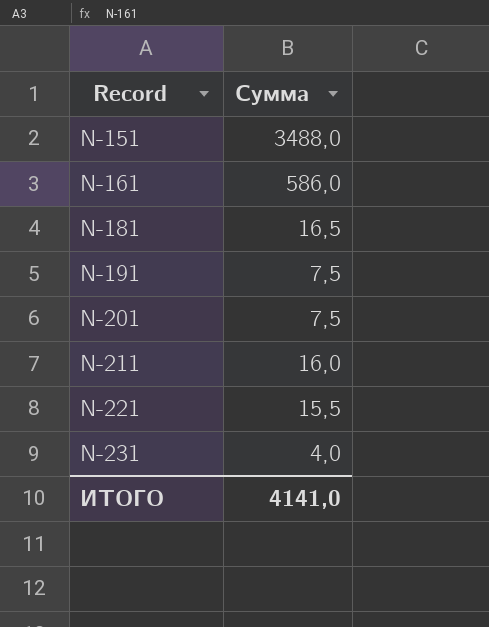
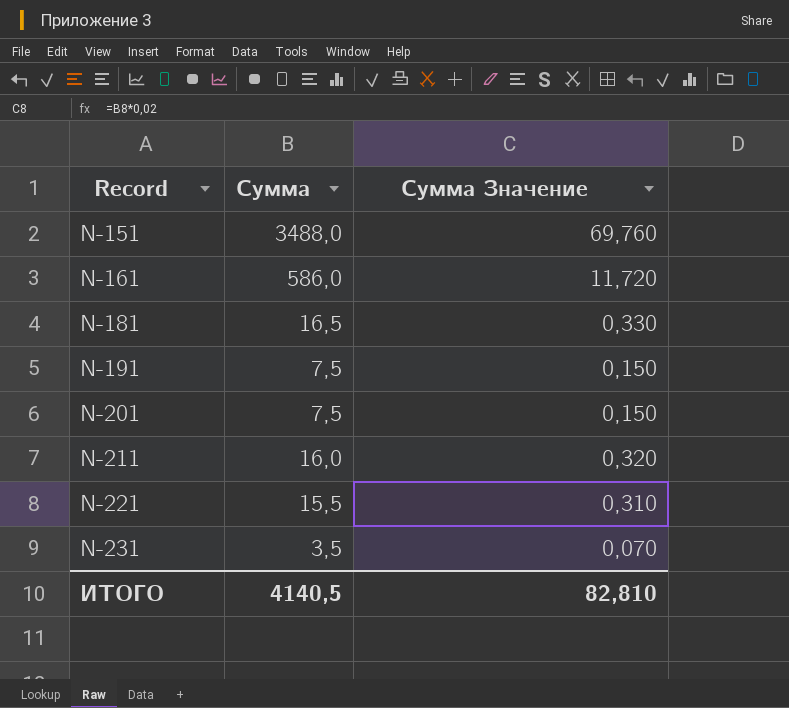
column Сумма Значение | formula: none -> [Сумма] * 0,02
N-231 | Сумма: 4,0 -> 3,5
ИТОГО | Сумма: 4141,0 -> 4140,5

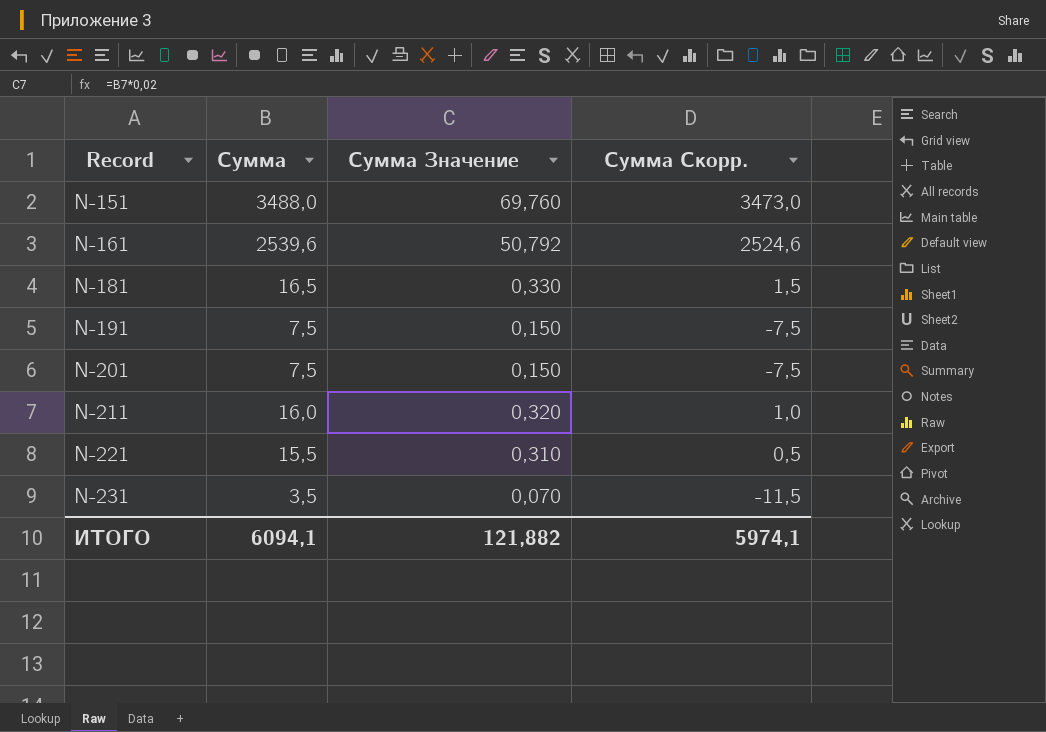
column Сумма Скорр. | formula: none -> [Сумма] - 15
N-161 | Сумма: 586,0 -> 2539,6
N-161 | Сумма Значение: 11,720 -> 50,792
ИТОГО | Сумма: 4140,5 -> 6094,1
ИТОГО | Сумма Значение: 82,810 -> 121,882

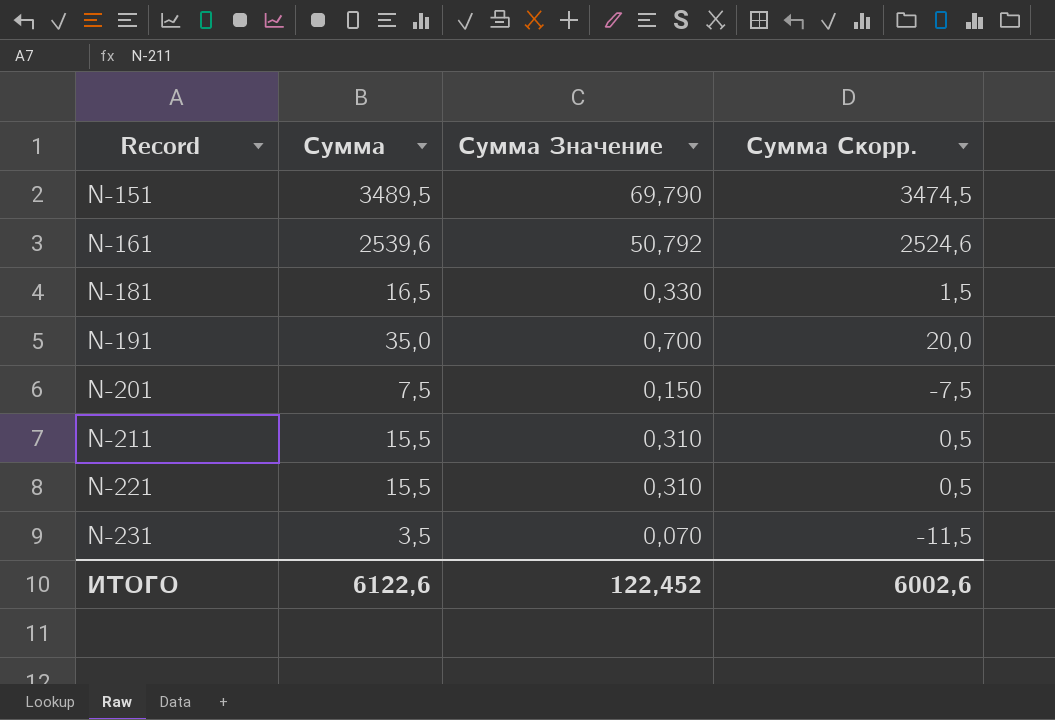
N-151 | Сумма: 3488,0 -> 3489,5
N-151 | Сумма Значение: 69,760 -> 69,790
N-151 | Сумма Скорр.: 3473,0 -> 3474,5
N-191 | Сумма: 7,5 -> 35,0
N-191 | Сумма Значение: 0,150 -> 0,700
N-191 | Сумма Скорр.: -7,5 -> 20,0
N-211 | Сумма: 16,0 -> 15,5
N-211 | Сумма Значение: 0,320 -> 0,310
N-211 | Сумма Скорр.: 1,0 -> 0,5
ИТОГО | Сумма: 6094,1 -> 6122,6
ИТОГО | Сумма Значение: 121,882 -> 122,452
ИТОГО | Сумма Скорр.: 5974,1 -> 6002,6

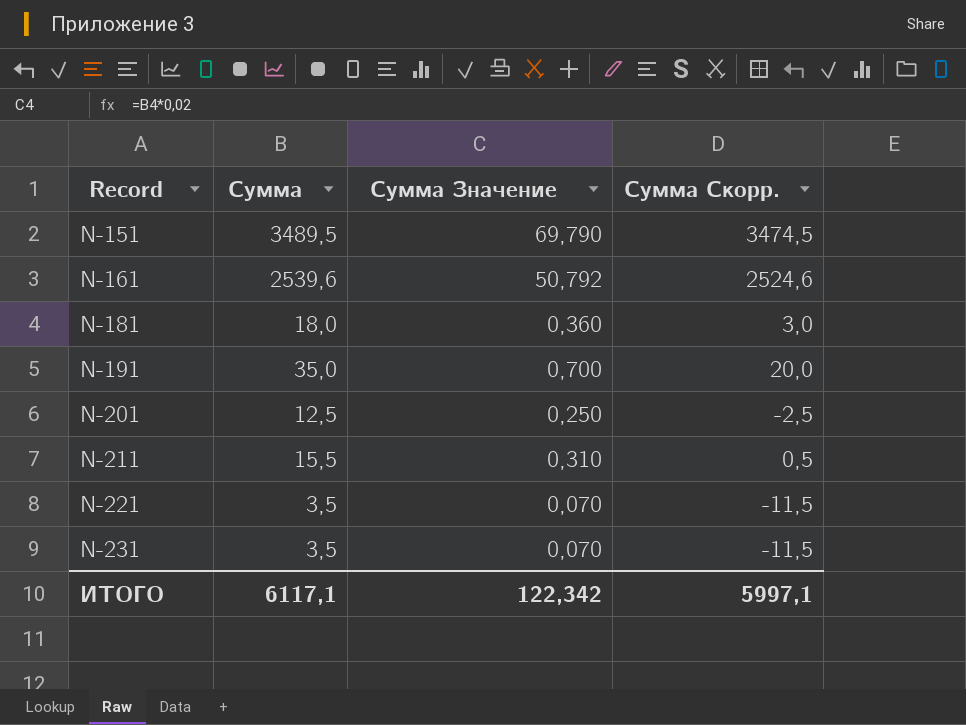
N-181 | Сумма: 16,5 -> 18,0
N-181 | Сумма Значение: 0,330 -> 0,360
N-181 | Сумма Скорр.: 1,5 -> 3,0
N-201 | Сумма: 7,5 -> 12,5
N-201 | Сумма Значение: 0,150 -> 0,250
N-201 | Сумма Скорр.: -7,5 -> -2,5
N-221 | Сумма: 15,5 -> 3,5
N-221 | Сумма Значение: 0,310 -> 0,070
N-221 | Сумма Скорр.: 0,5 -> -11,5
ИТОГО | Сумма: 6122,6 -> 6117,1
ИТОГО | Сумма Значение: 122,452 -> 122,342
ИТОГО | Сумма Скорр.: 6002,6 -> 5997,1

